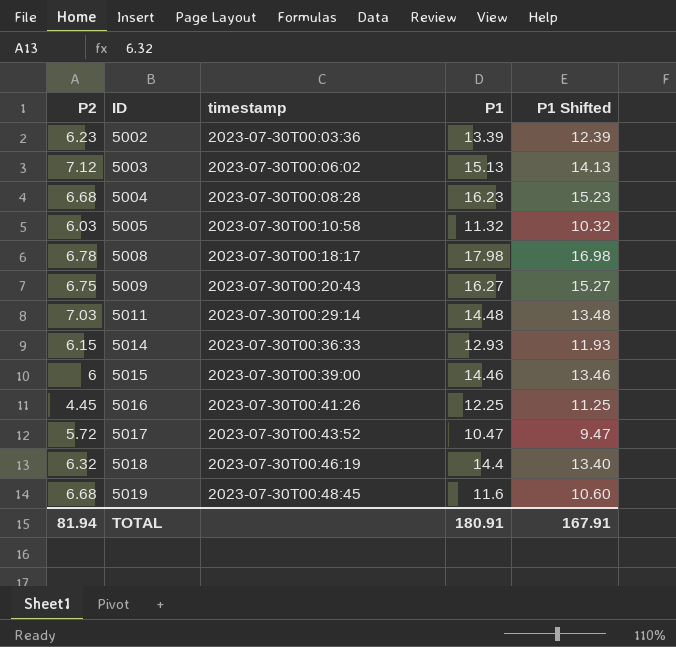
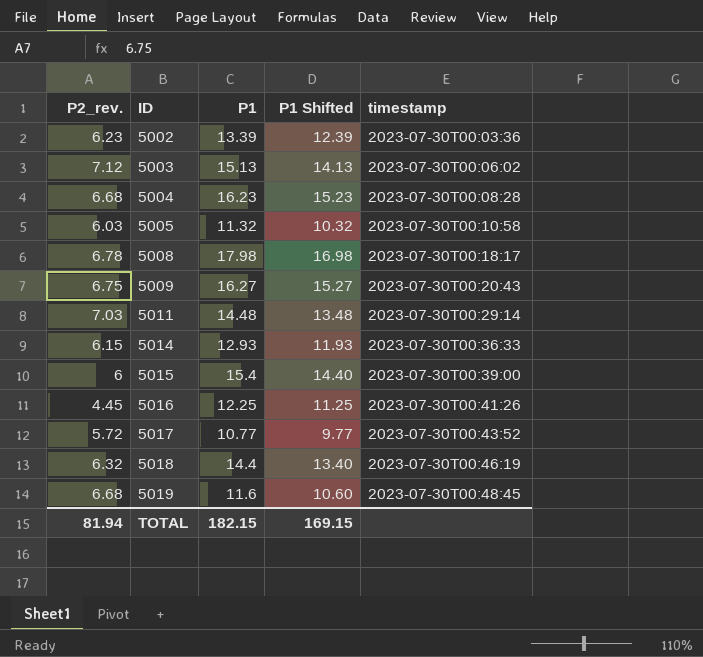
column name: P2 -> P2_rev.
column timestamp | position: 3 -> 5
5015 | P1: 14.46 -> 15.4
5015 | P1 Shifted: 13.46 -> 14.40
5017 | P1: 10.47 -> 10.77
5017 | P1 Shifted: 9.47 -> 9.77
TOTAL | P1: 180.91 -> 182.15
TOTAL | P1 Shifted: 167.91 -> 169.15

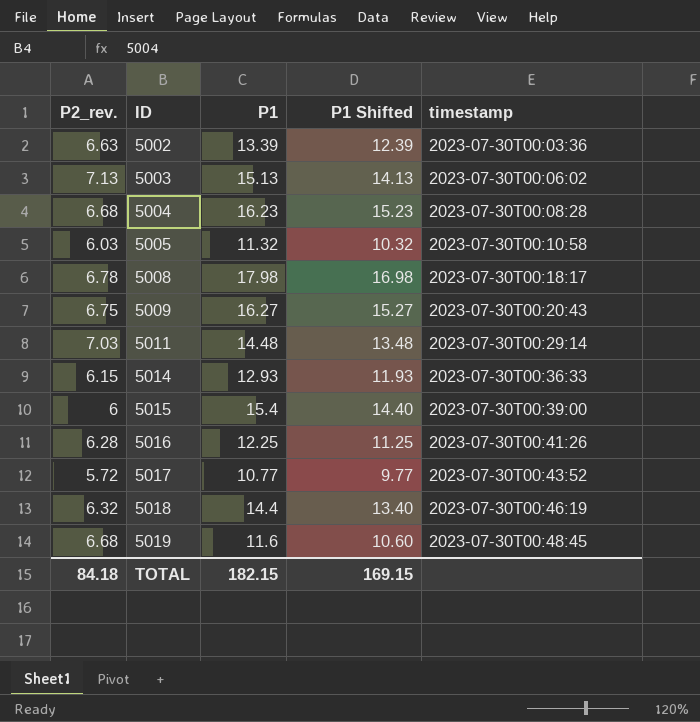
5002 | P2_rev.: 6.23 -> 6.63
5003 | P2_rev.: 7.12 -> 7.13
5016 | P2_rev.: 4.45 -> 6.28
TOTAL | P2_rev.: 81.94 -> 84.18

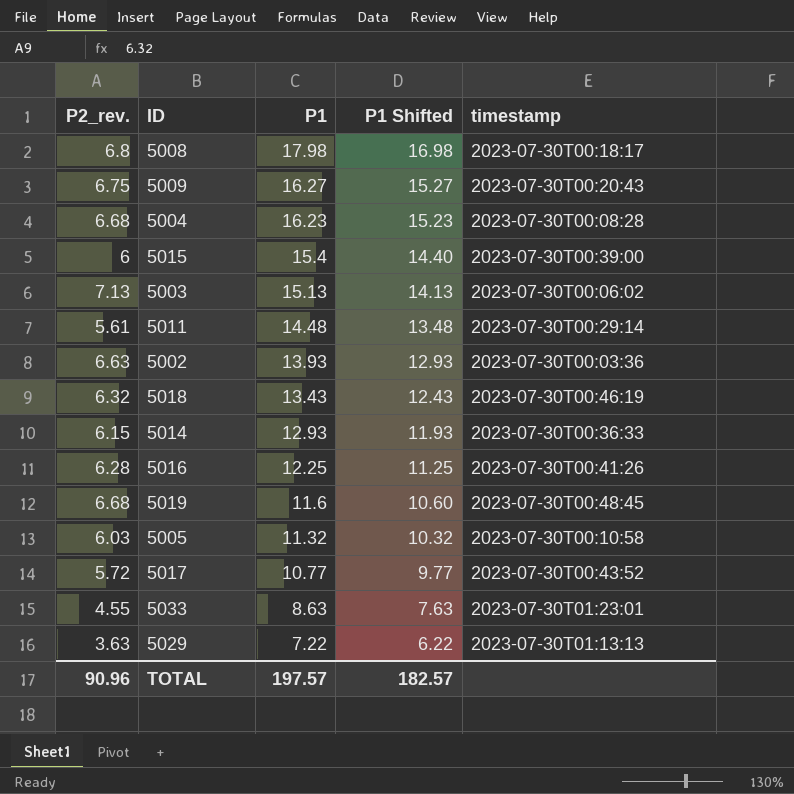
row order: ID ascending -> P1 descending
5008 | P2_rev.: 6.78 -> 6.8
5011 | P2_rev.: 7.03 -> 5.61
5002 | P1: 13.39 -> 13.93
5002 | P1 Shifted: 12.39 -> 12.93
5018 | P1: 14.4 -> 13.43
5018 | P1 Shifted: 13.40 -> 12.43
row 5033: none -> 4.55 | 8.63 | 7.63 | 2023-07-30T01:23:01
row 5029: none -> 3.63 | 7.22 | 6.22 | 2023-07-30T01:13:13
TOTAL | P2_rev.: 84.18 -> 90.96
TOTAL | P1: 182.15 -> 197.57
TOTAL | P1 Shifted: 169.15 -> 182.57

